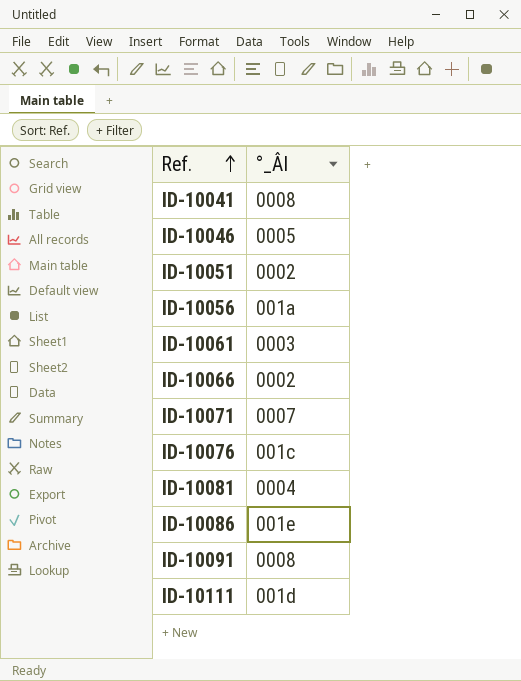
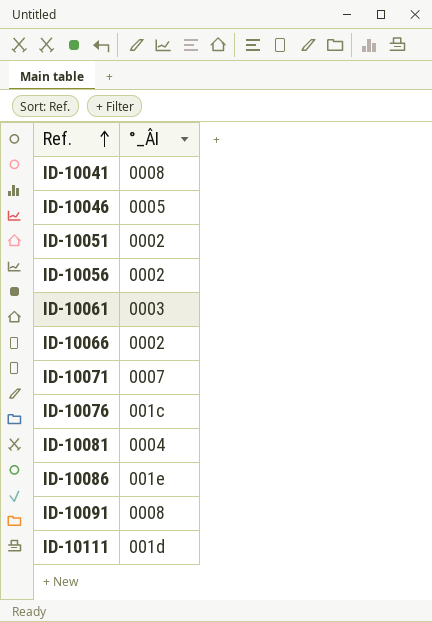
ID-10056 | °_ÂI: 001a -> 0002

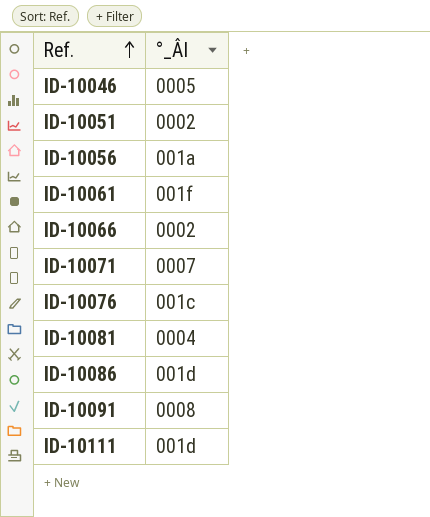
row ID-10041: 0008 -> none
ID-10056 | °_ÂI: 0002 -> 001a
ID-10061 | °_ÂI: 0003 -> 001f
ID-10086 | °_ÂI: 001e -> 001d

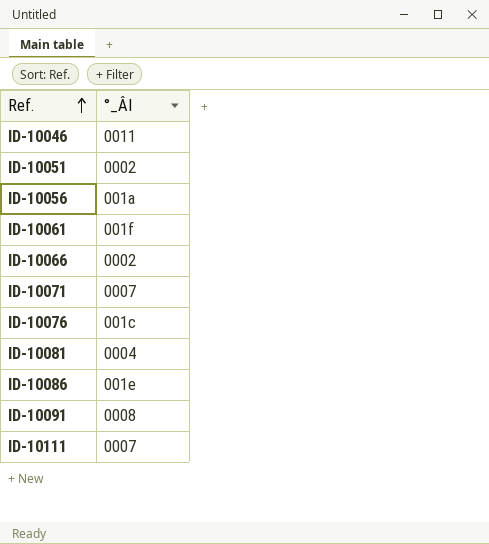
ID-10046 | °_ÂI: 0005 -> 0011
ID-10086 | °_ÂI: 001d -> 001e
ID-10111 | °_ÂI: 001d -> 0007

